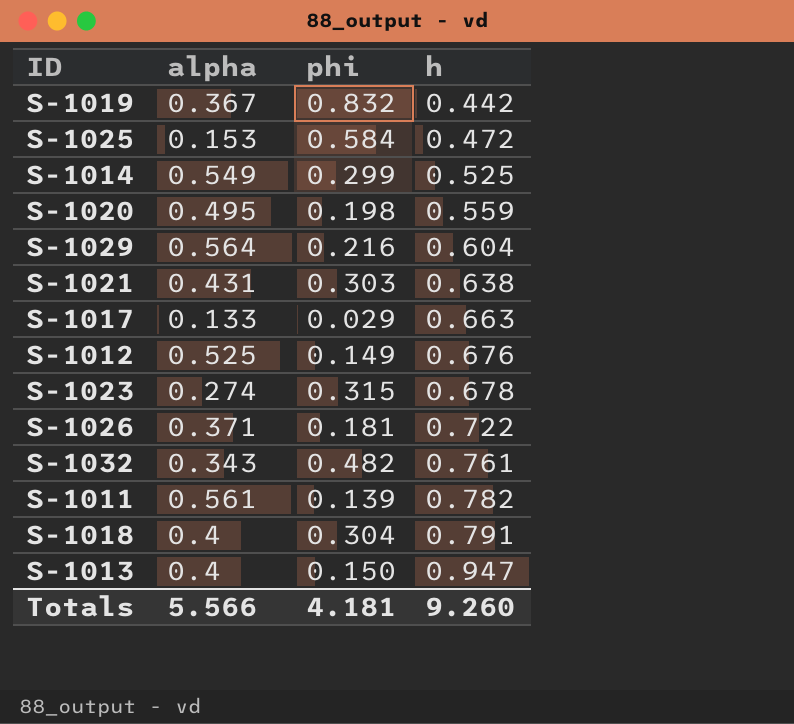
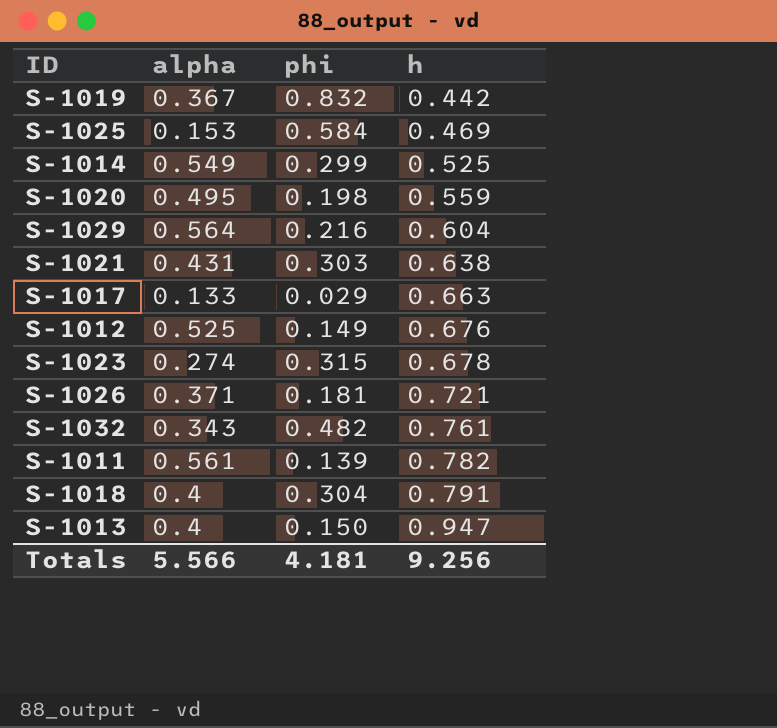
S-1025 | h: 0.472 -> 0.469
S-1026 | h: 0.722 -> 0.721
Totals | h: 9.260 -> 9.256

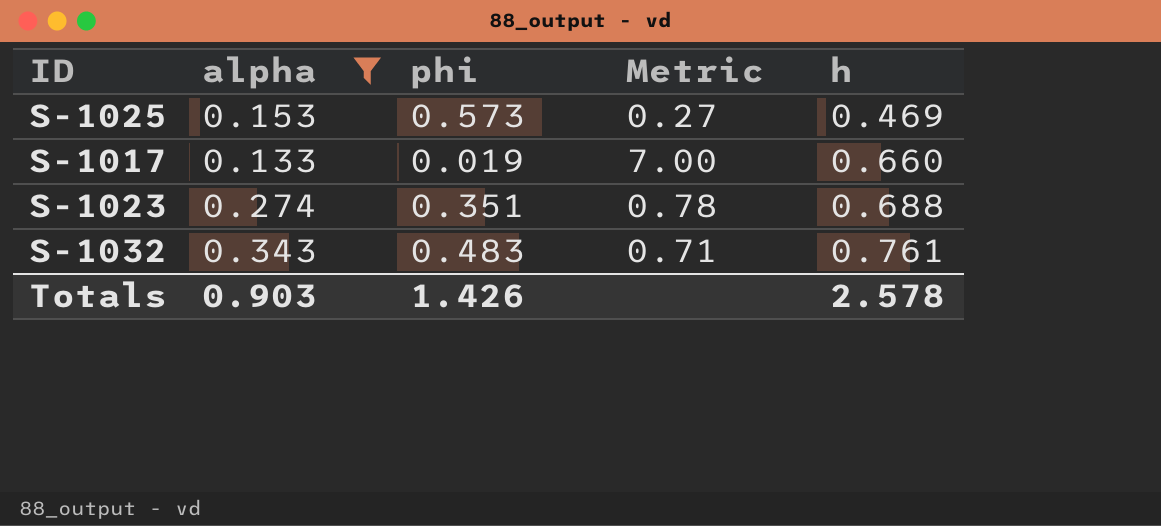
filter: none -> alpha <= 0.343
column Metric | formula: none -> [alpha] / [phi]
S-1025 | phi: 0.584 -> 0.573
S-1017 | phi: 0.029 -> 0.019
S-1017 | h: 0.663 -> 0.660
S-1023 | phi: 0.315 -> 0.351
S-1023 | h: 0.678 -> 0.688
S-1032 | phi: 0.482 -> 0.483
Totals | alpha: 5.566 -> 0.903
Totals | phi: 4.181 -> 1.426
Totals | h: 9.256 -> 2.578

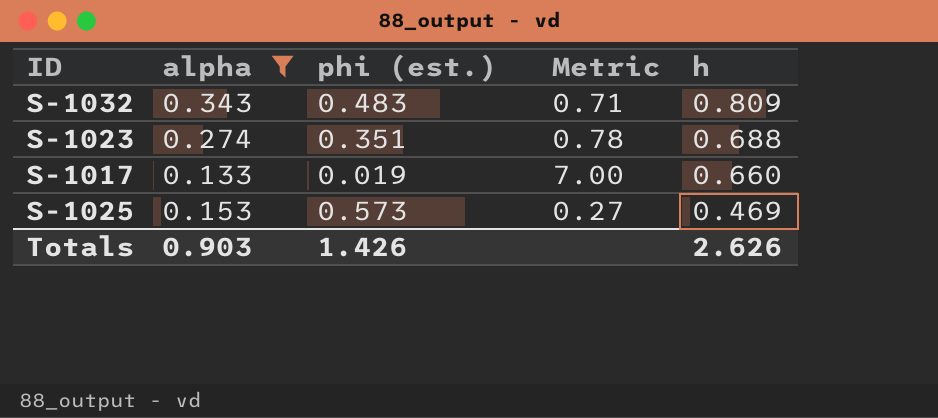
row order: h ascending -> h descending
column name: phi -> phi (est.)
S-1032 | h: 0.761 -> 0.809
Totals | h: 2.578 -> 2.626

